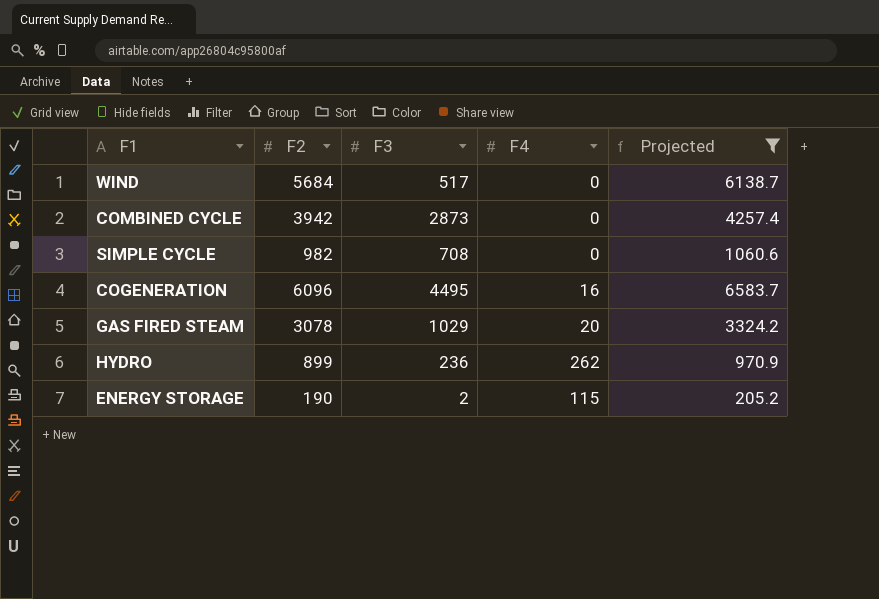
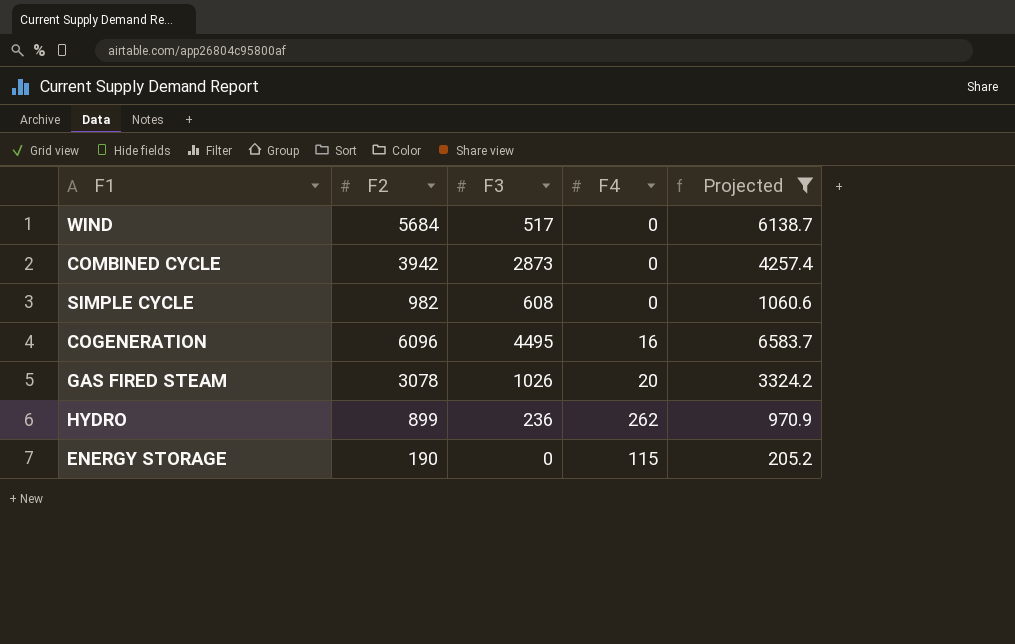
SIMPLE CYCLE | F3: 708 -> 608
GAS FIRED STEAM | F3: 1029 -> 1026
ENERGY STORAGE | F3: 2 -> 0

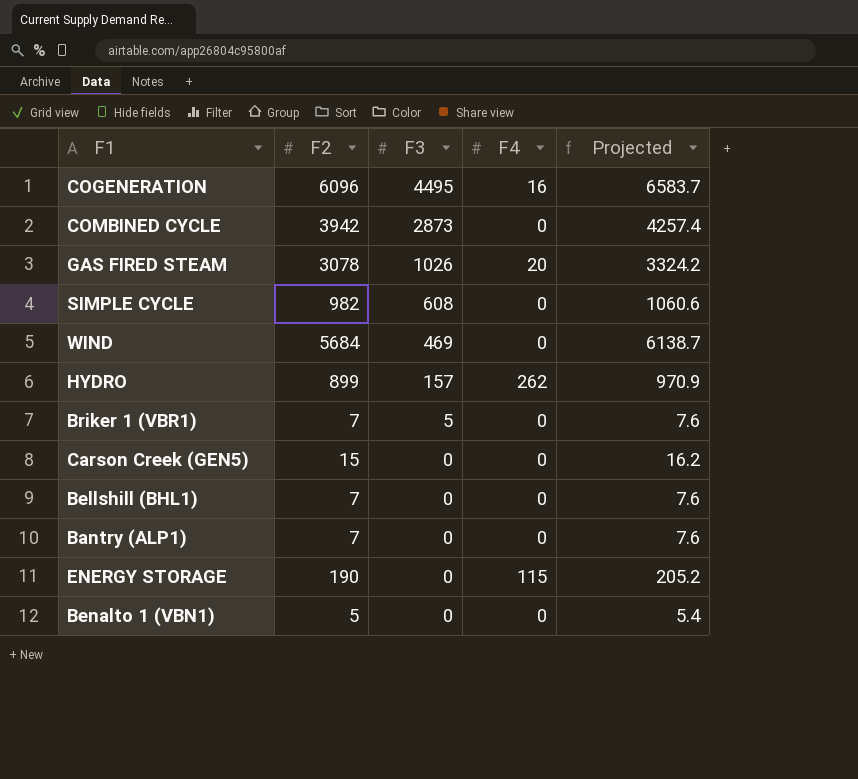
filter: Projected >= 205.2 -> none
row order: none -> F3 descending
WIND | F3: 517 -> 469
HYDRO | F3: 236 -> 157

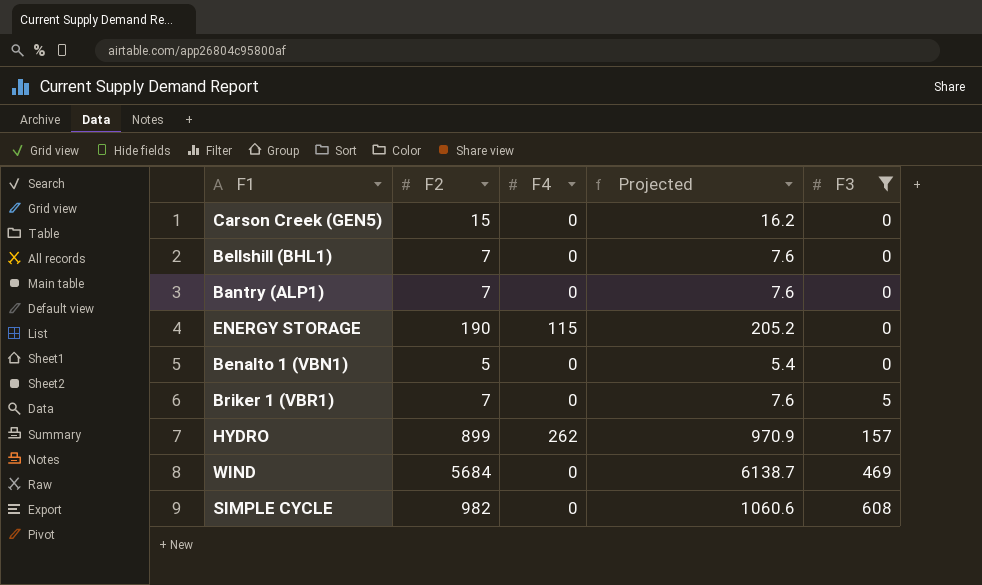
filter: none -> F3 <= 608
row order: F3 descending -> F3 ascending
column F3 | position: 3 -> 5

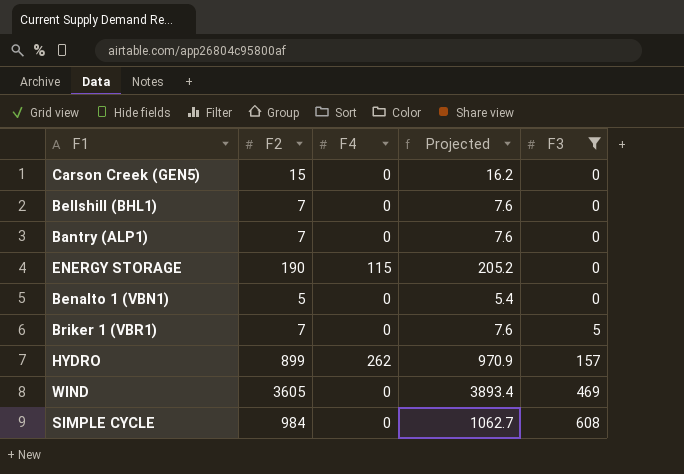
WIND | F2: 5684 -> 3605
WIND | Projected: 6138.7 -> 3893.4
SIMPLE CYCLE | F2: 982 -> 984
SIMPLE CYCLE | Projected: 1060.6 -> 1062.7

